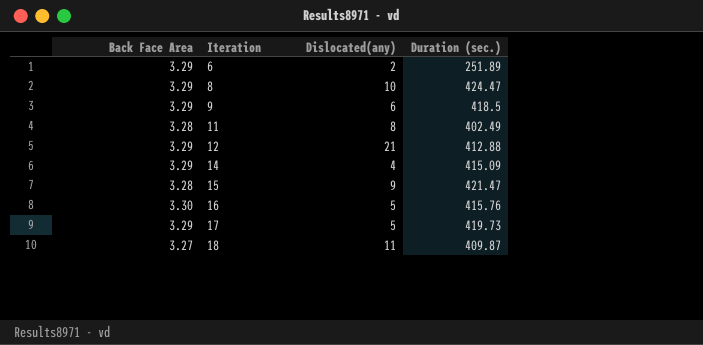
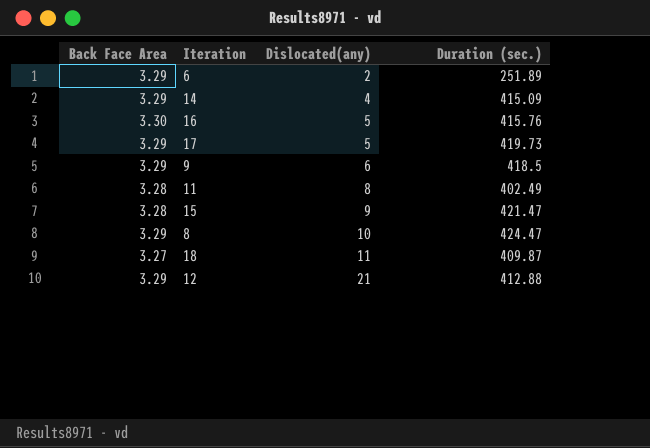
row order: Iteration ascending -> Dislocated(any) ascending

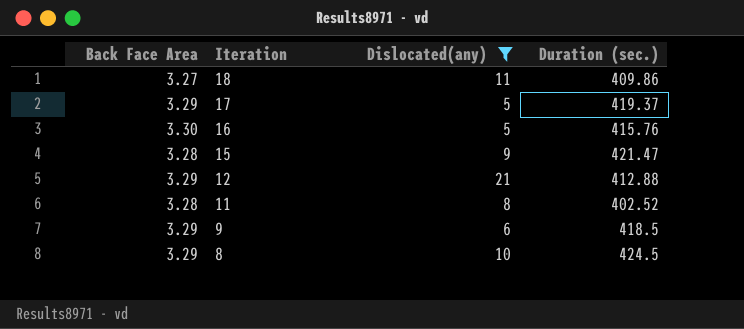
filter: none -> Dislocated(any) >= 5
row order: Dislocated(any) ascending -> Iteration descending
18 | Duration (sec.): 409.87 -> 409.86
17 | Duration (sec.): 419.73 -> 419.37
11 | Duration (sec.): 402.49 -> 402.52
8 | Duration (sec.): 424.47 -> 424.5

